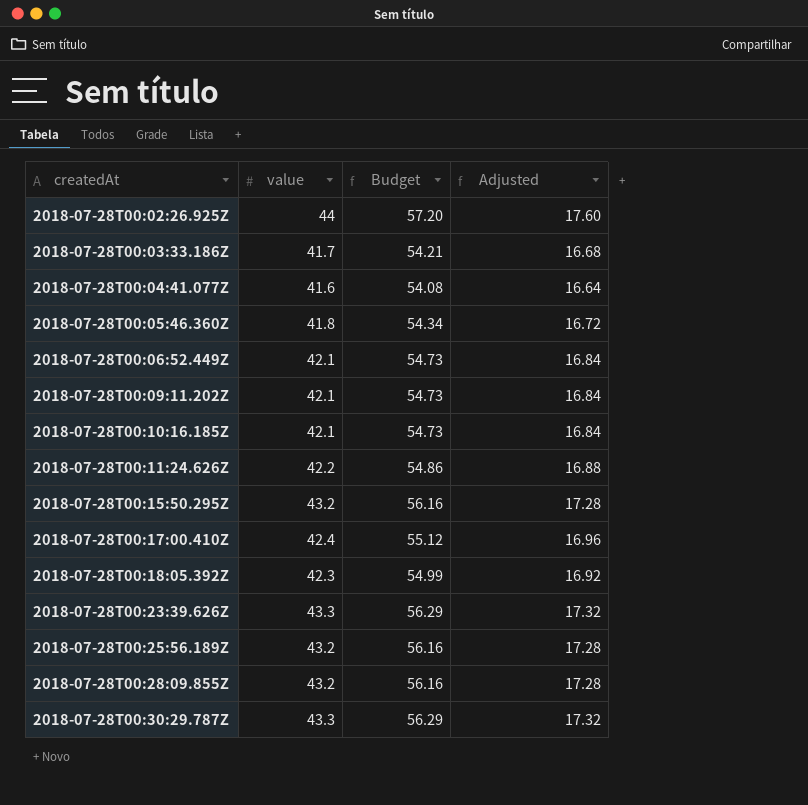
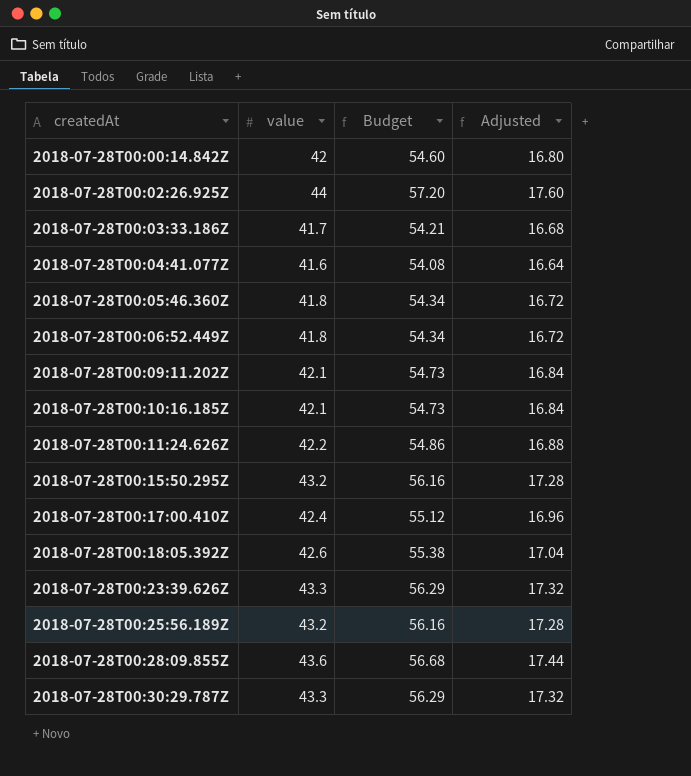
row 2018-07-28T00:00:14.842Z: none -> 42 | 54.60 | 16.80
2018-07-28T00:06:52.449Z | value: 42.1 -> 41.8
2018-07-28T00:06:52.449Z | Budget: 54.73 -> 54.34
2018-07-28T00:06:52.449Z | Adjusted: 16.84 -> 16.72
2018-07-28T00:18:05.392Z | value: 42.3 -> 42.6
2018-07-28T00:18:05.392Z | Budget: 54.99 -> 55.38
2018-07-28T00:18:05.392Z | Adjusted: 16.92 -> 17.04
2018-07-28T00:28:09.855Z | value: 43.2 -> 43.6
2018-07-28T00:28:09.855Z | Budget: 56.16 -> 56.68
2018-07-28T00:28:09.855Z | Adjusted: 17.28 -> 17.44

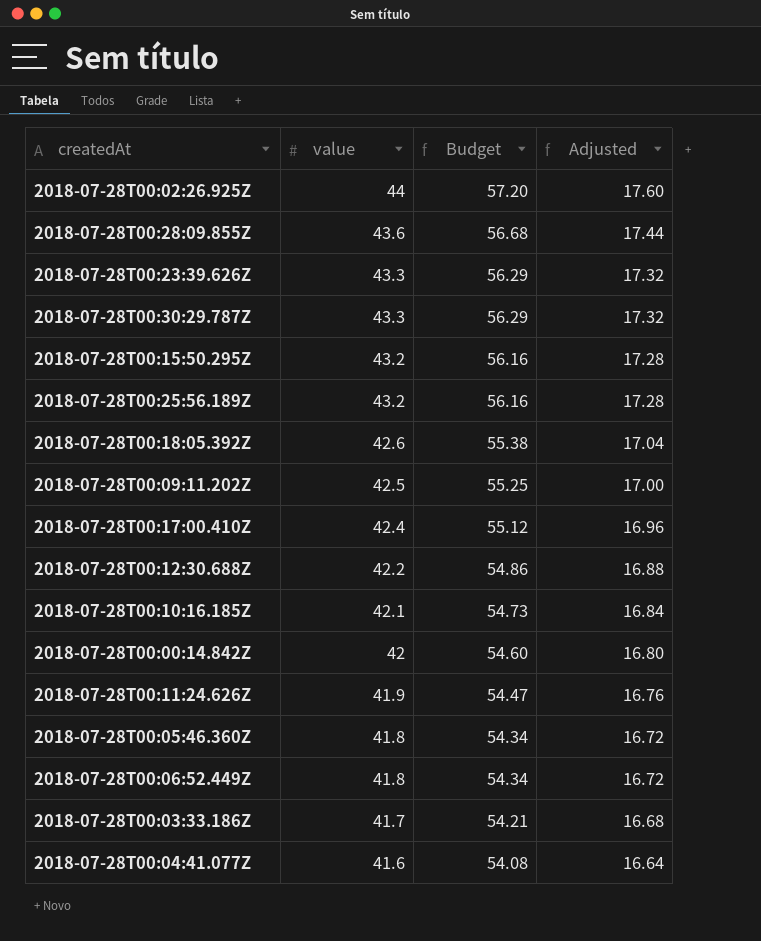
row order: createdAt ascending -> value descending
2018-07-28T00:09:11.202Z | value: 42.1 -> 42.5
2018-07-28T00:09:11.202Z | Budget: 54.73 -> 55.25
2018-07-28T00:09:11.202Z | Adjusted: 16.84 -> 17.00
row 2018-07-28T00:12:30.688Z: none -> 42.2 | 54.86 | 16.88
2018-07-28T00:11:24.626Z | value: 42.2 -> 41.9
2018-07-28T00:11:24.626Z | Budget: 54.86 -> 54.47
2018-07-28T00:11:24.626Z | Adjusted: 16.88 -> 16.76

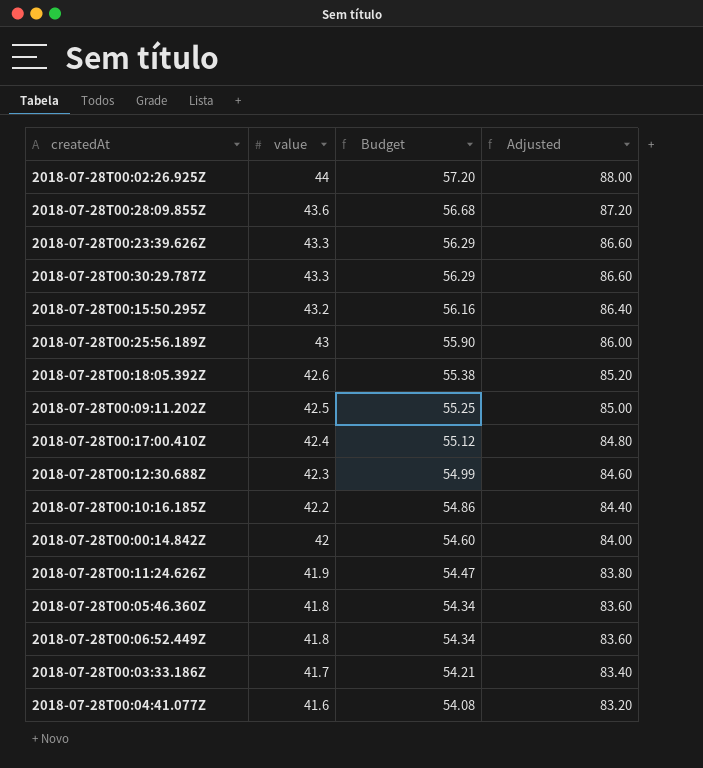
column Adjusted | formula: [value] * 0.4 -> [value] * 2
2018-07-28T00:25:56.189Z | value: 43.2 -> 43
2018-07-28T00:25:56.189Z | Budget: 56.16 -> 55.90
2018-07-28T00:12:30.688Z | value: 42.2 -> 42.3
2018-07-28T00:12:30.688Z | Budget: 54.86 -> 54.99
2018-07-28T00:10:16.185Z | value: 42.1 -> 42.2
2018-07-28T00:10:16.185Z | Budget: 54.73 -> 54.86

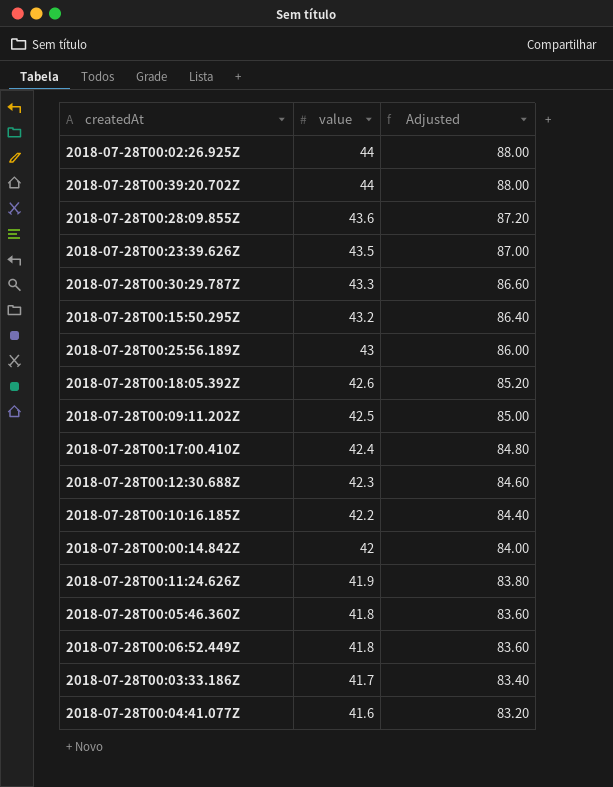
column Budget | formula: [value] * 1.3 -> none
row 2018-07-28T00:39:20.702Z: none -> 44 | 88.00
2018-07-28T00:23:39.626Z | value: 43.3 -> 43.5
2018-07-28T00:23:39.626Z | Adjusted: 86.60 -> 87.00

